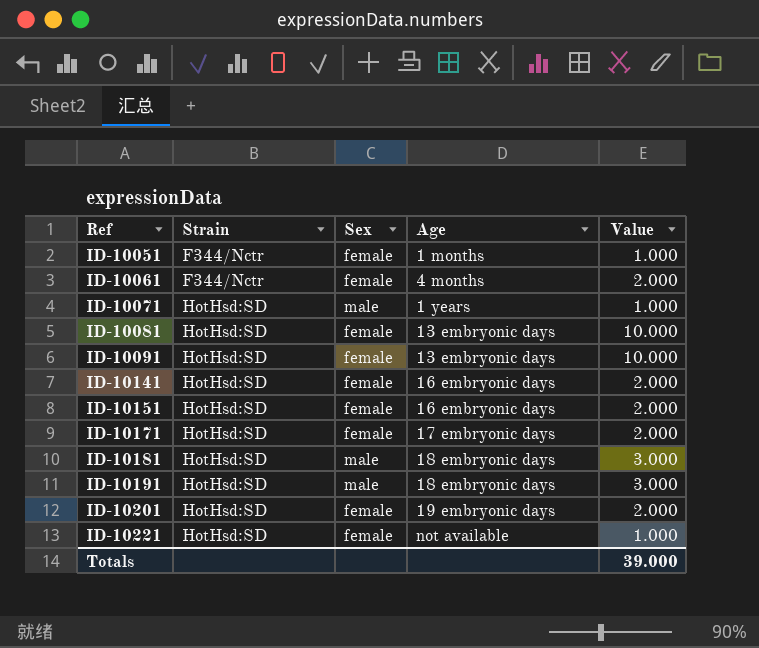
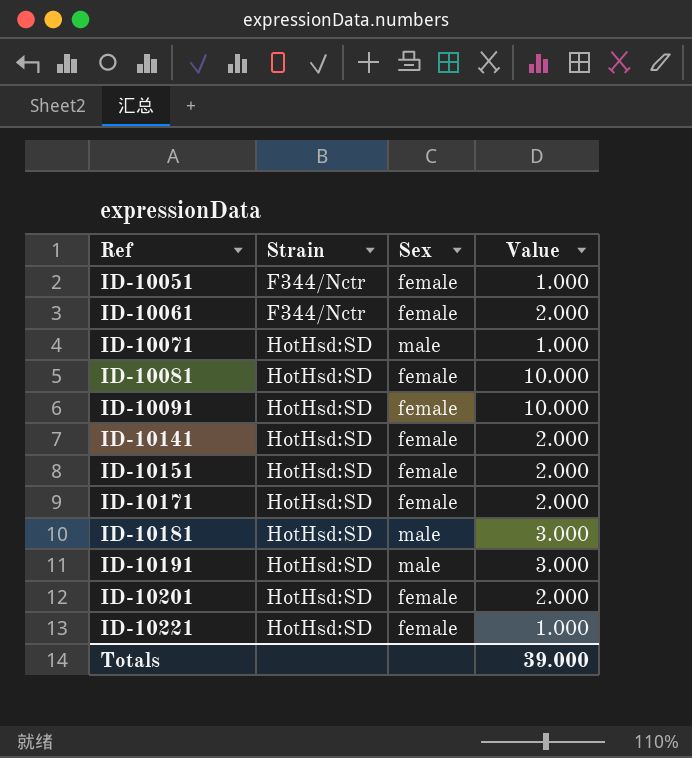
column Age | position: 4 -> none

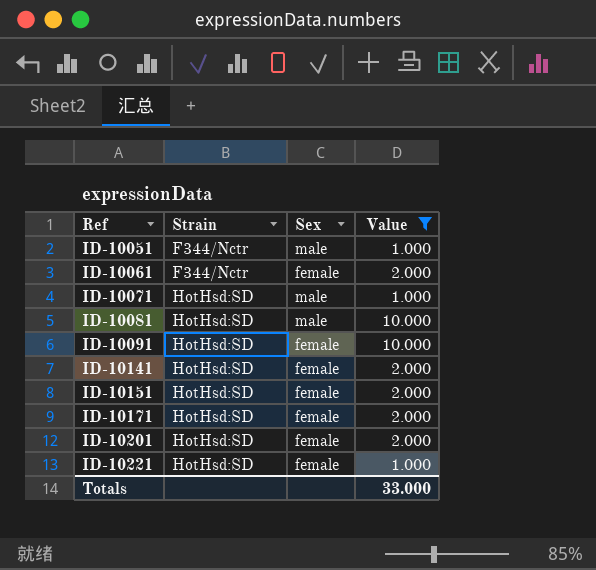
filter: none -> Value != 3.000
ID-10051 | Sex: female -> male
ID-10081 | Sex: female -> male
Totals | Value: 39.000 -> 33.000

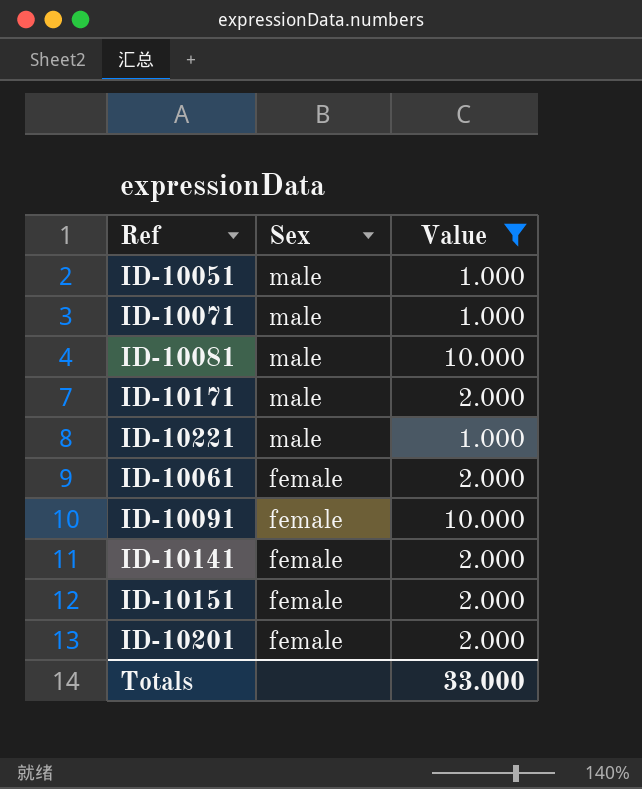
row order: Ref ascending -> Sex descending
column Strain | position: 2 -> none
ID-10171 | Sex: female -> male
ID-10221 | Sex: female -> male

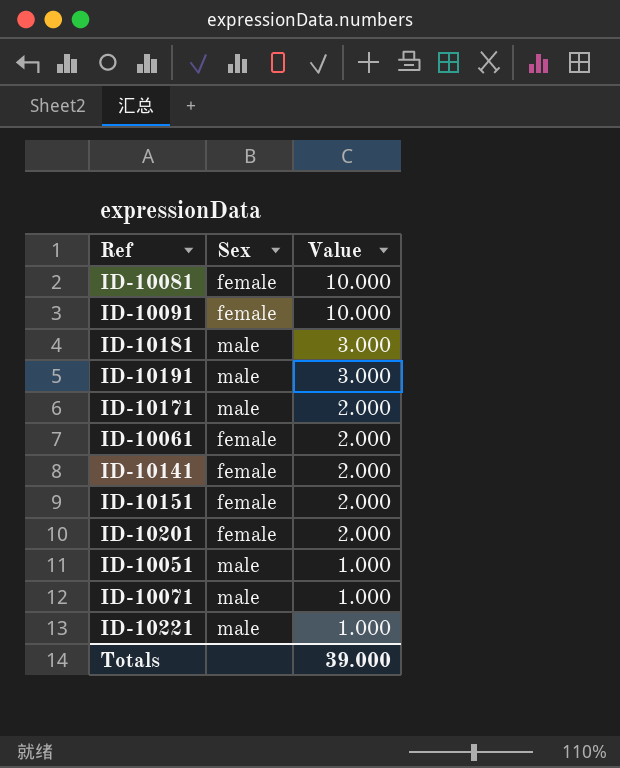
filter: Value != 3.000 -> none
row order: Sex descending -> Value descending
ID-10081 | Sex: male -> female
Totals | Value: 33.000 -> 39.000

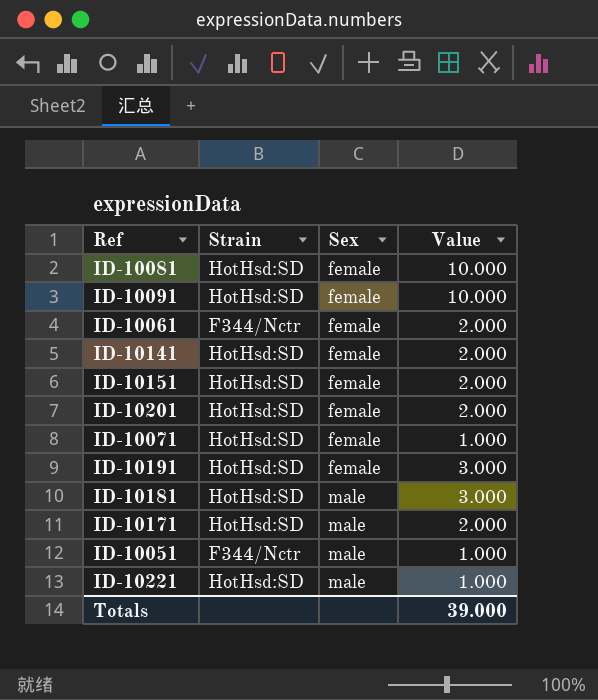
row order: Value descending -> Sex ascending
column Strain | position: none -> 2
ID-10071 | Sex: male -> female
ID-10191 | Sex: male -> female

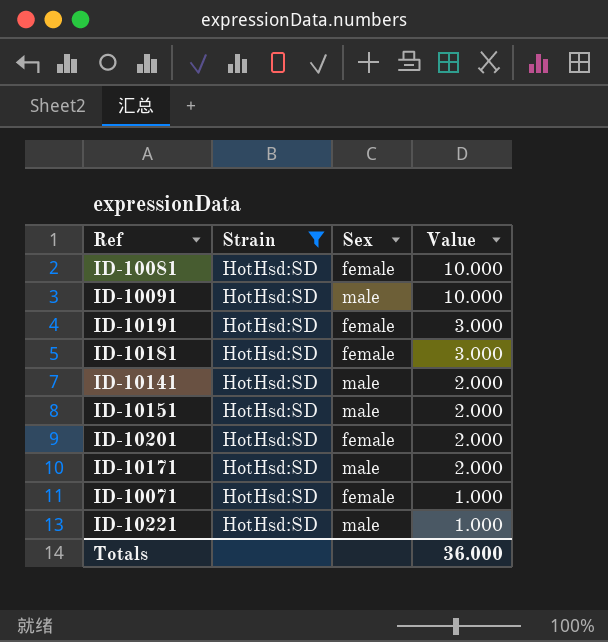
filter: none -> Strain = HotHsd:SD
row order: Sex ascending -> Value descending
ID-10091 | Sex: female -> male
ID-10181 | Sex: male -> female
ID-10141 | Sex: female -> male
ID-10151 | Sex: female -> male
Totals | Value: 39.000 -> 36.000

